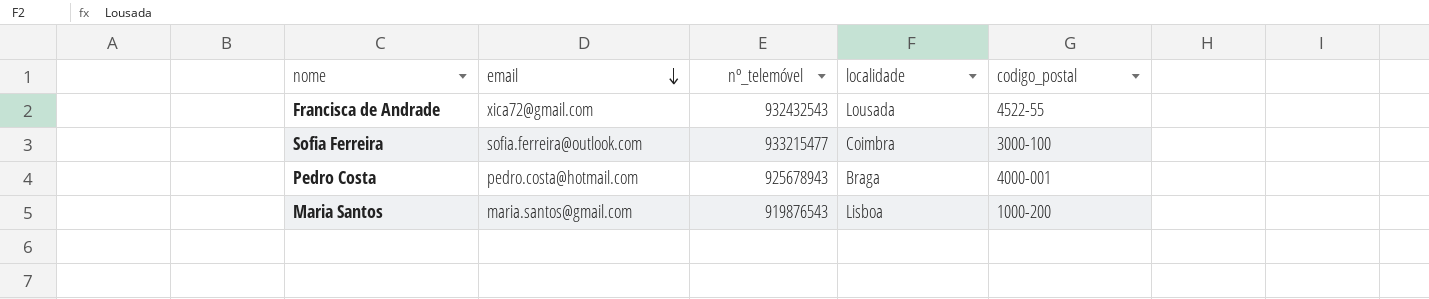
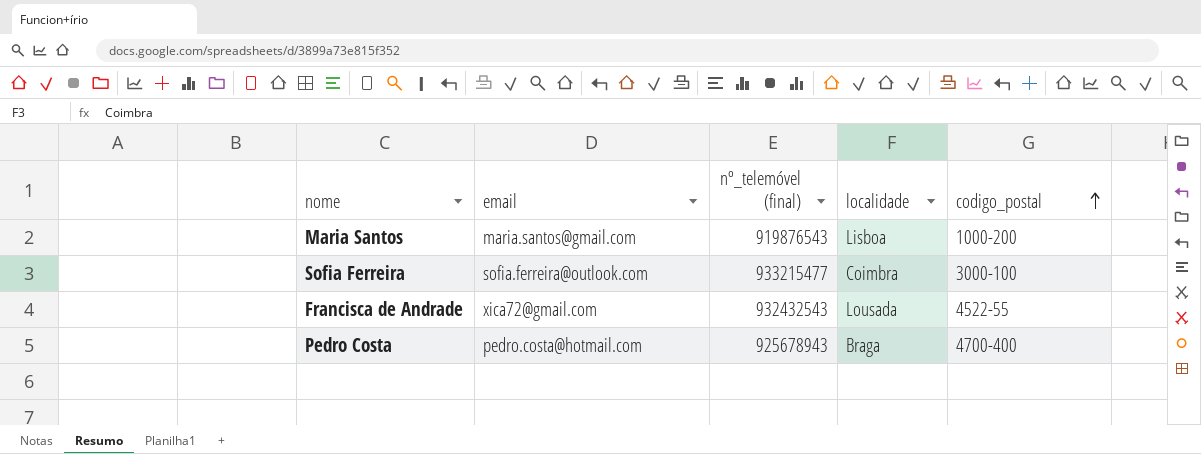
row order: email descending -> codigo_postal ascending
column name: nº_telemóvel -> nº_telemóvel (final)
Pedro Costa | codigo_postal: 4000-001 -> 4700-400

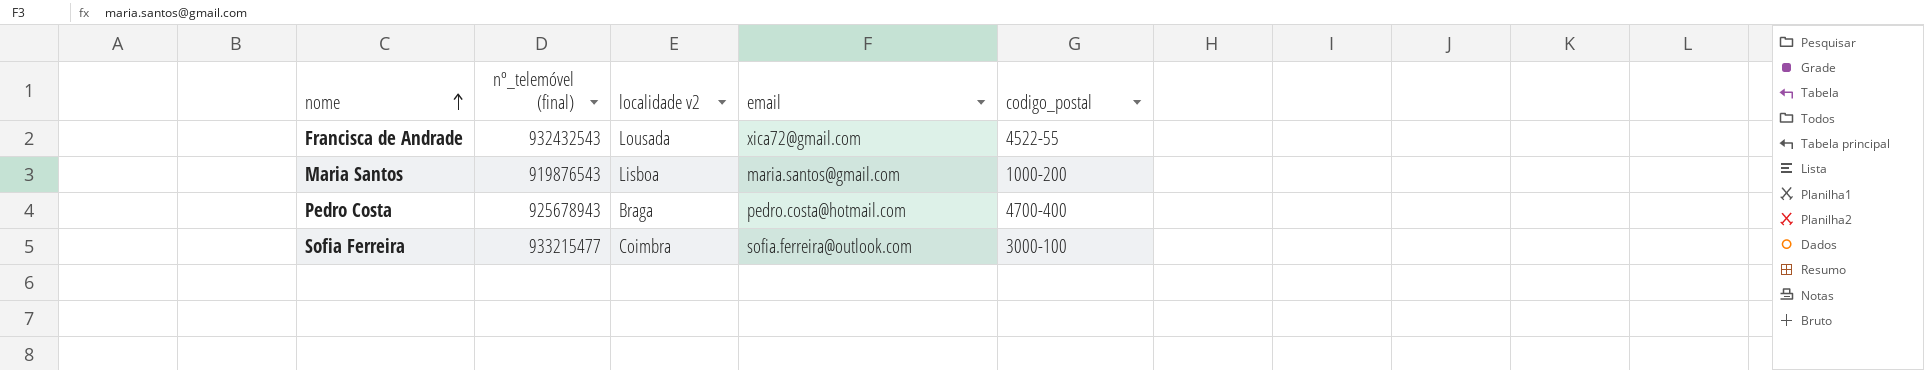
row order: codigo_postal ascending -> nome ascending
column name: localidade -> localidade v2
column email | position: 2 -> 4

